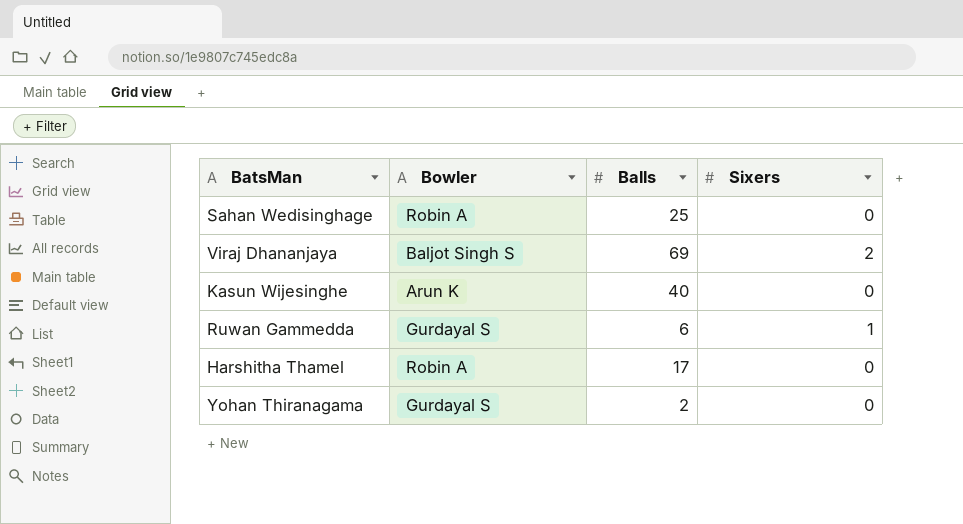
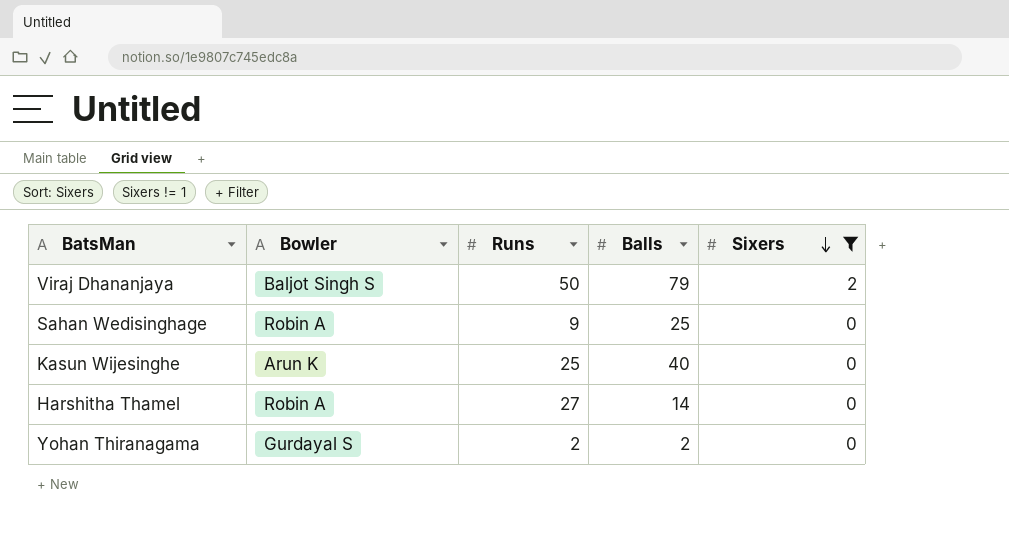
filter: none -> Sixers != 1
row order: none -> Sixers descending
column Runs | position: none -> 3
Viraj Dhananjaya | Balls: 69 -> 79
Harshitha Thamel | Balls: 17 -> 14

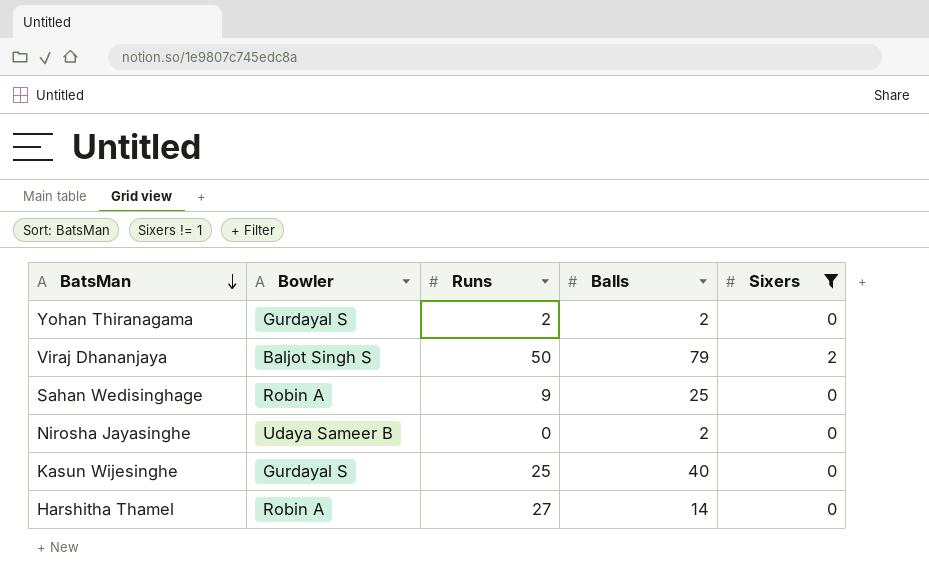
row order: Sixers descending -> BatsMan descending
row Nirosha Jayasinghe: none -> Udaya Sameer B | 0 | 2 | 0
Kasun Wijesinghe | Bowler: Arun K -> Gurdayal S

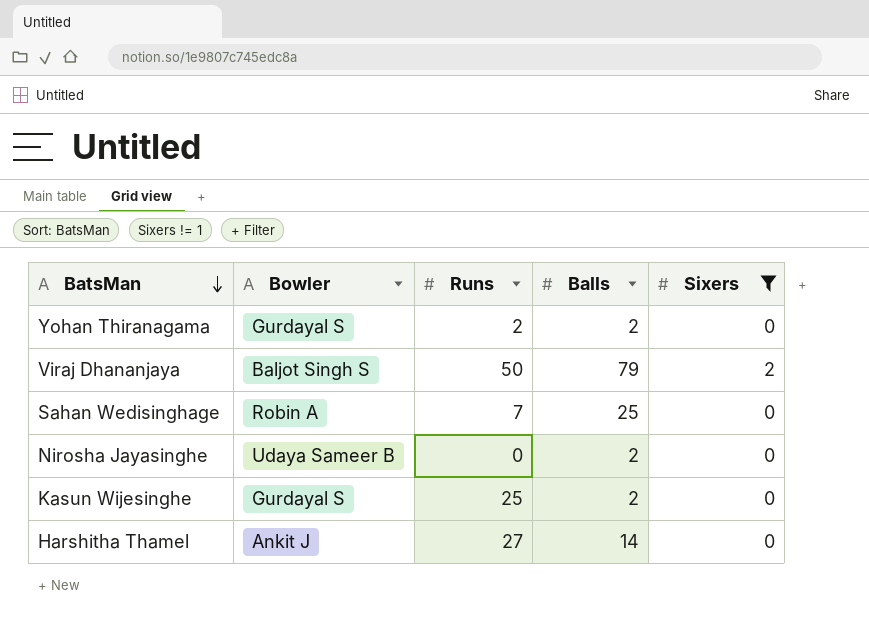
Sahan Wedisinghage | Runs: 9 -> 7
Kasun Wijesinghe | Balls: 40 -> 2
Harshitha Thamel | Bowler: Robin A -> Ankit J

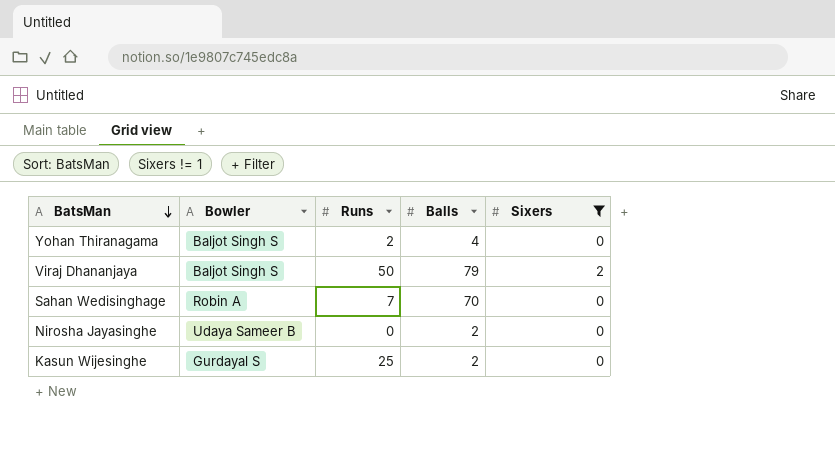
row Harshitha Thamel: Ankit J | 27 | 14 | 0 -> none
Yohan Thiranagama | Bowler: Gurdayal S -> Baljot Singh S
Yohan Thiranagama | Balls: 2 -> 4
Sahan Wedisinghage | Balls: 25 -> 70

